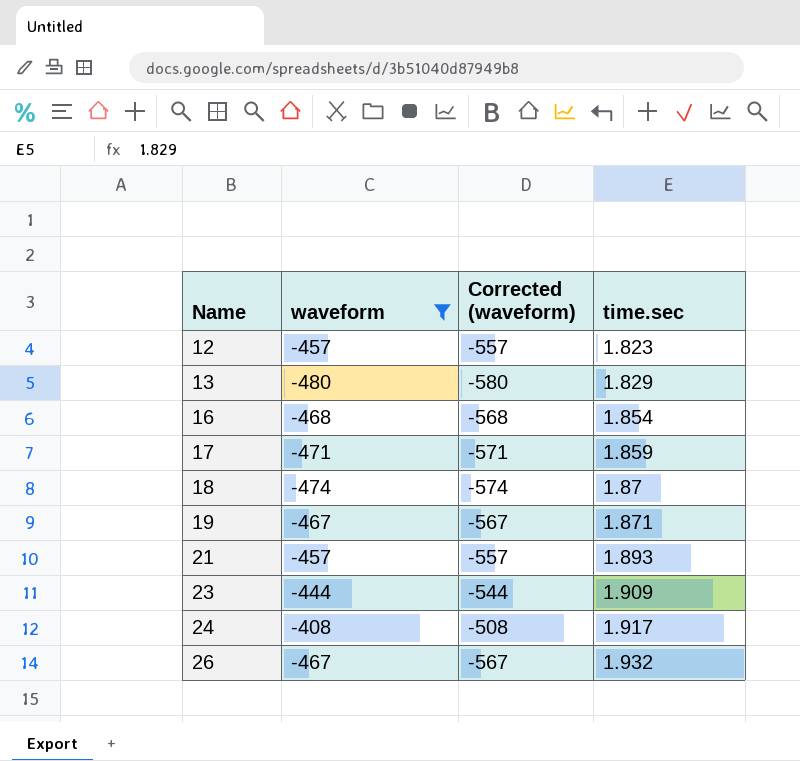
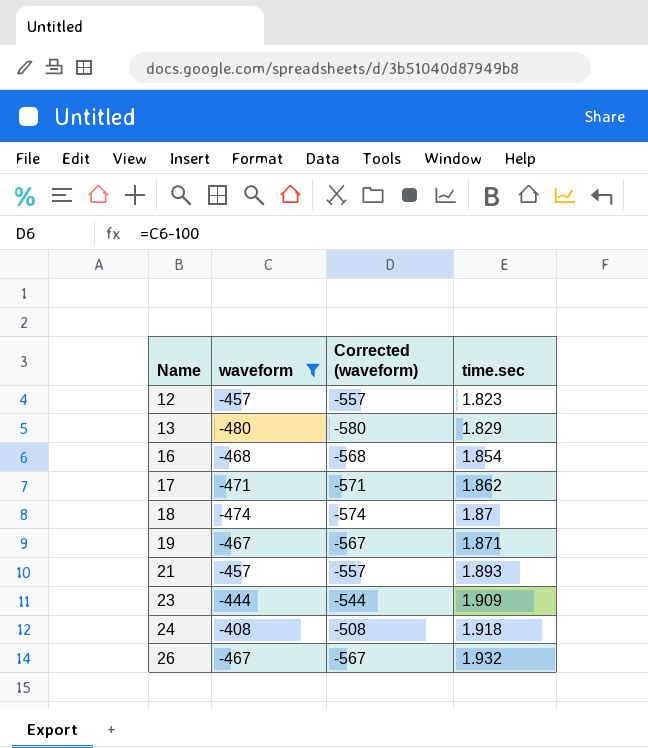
17 | time.sec: 1.859 -> 1.862
24 | time.sec: 1.917 -> 1.918

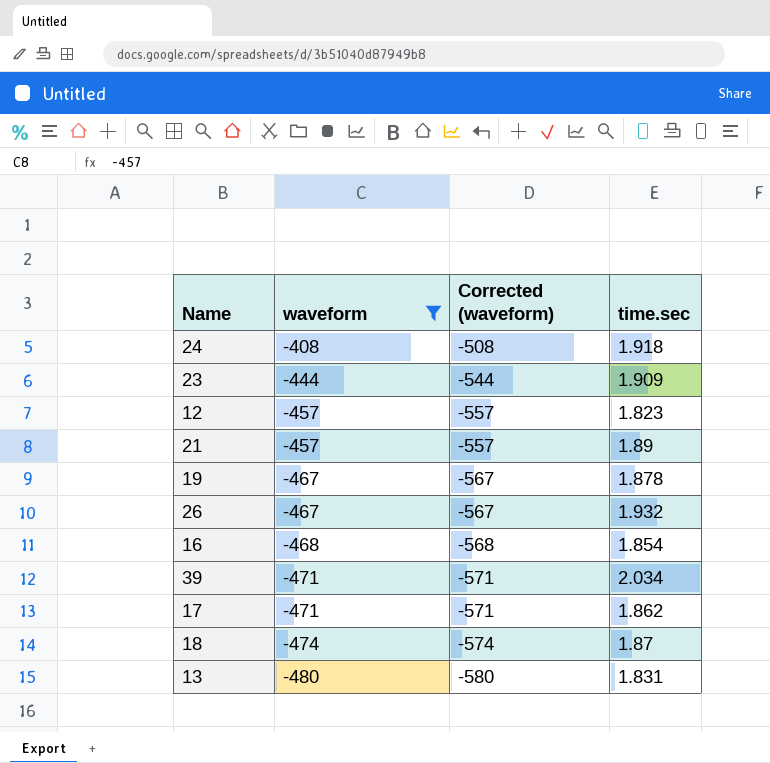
row order: Name ascending -> waveform descending
21 | time.sec: 1.893 -> 1.89
19 | time.sec: 1.871 -> 1.878
row 39: none -> -471 | -571 | 2.034
13 | time.sec: 1.829 -> 1.831

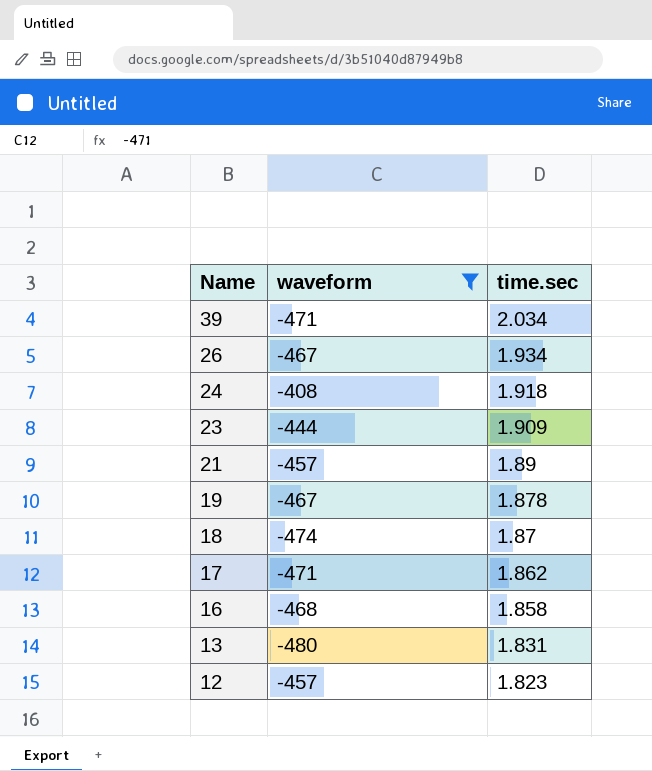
row order: waveform descending -> Name descending
column Corrected (waveform) | formula: [waveform] - 100 -> none
26 | time.sec: 1.932 -> 1.934
16 | time.sec: 1.854 -> 1.858

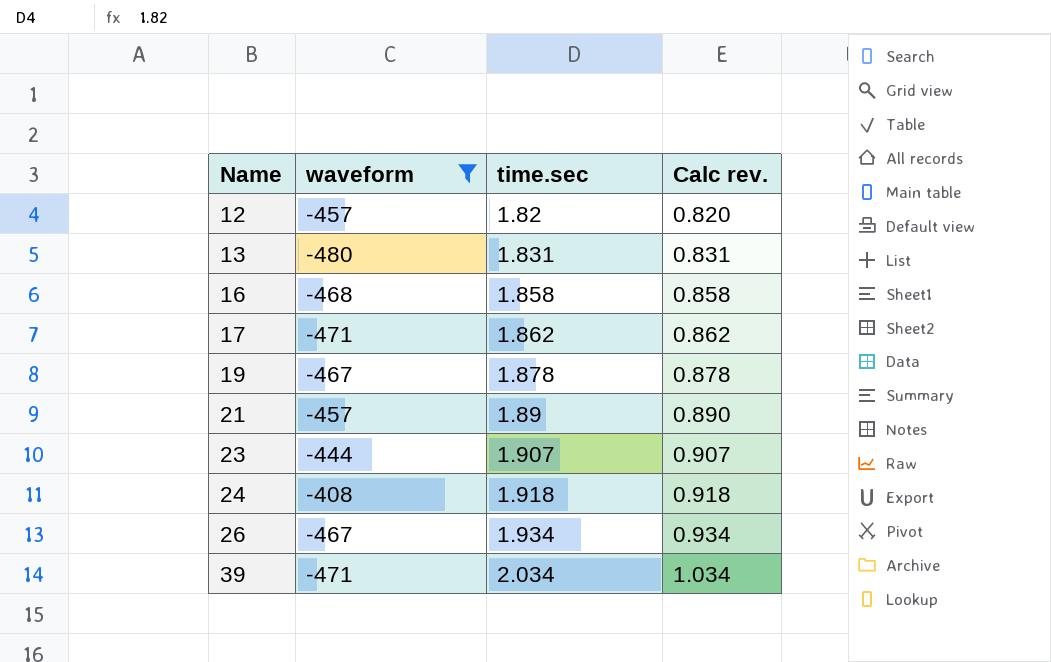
row order: Name descending -> Name ascending
column Calc rev. | formula: none -> [time.sec] - 1
row 18: -474 | 1.87 -> none
12 | time.sec: 1.823 -> 1.82
23 | time.sec: 1.909 -> 1.907

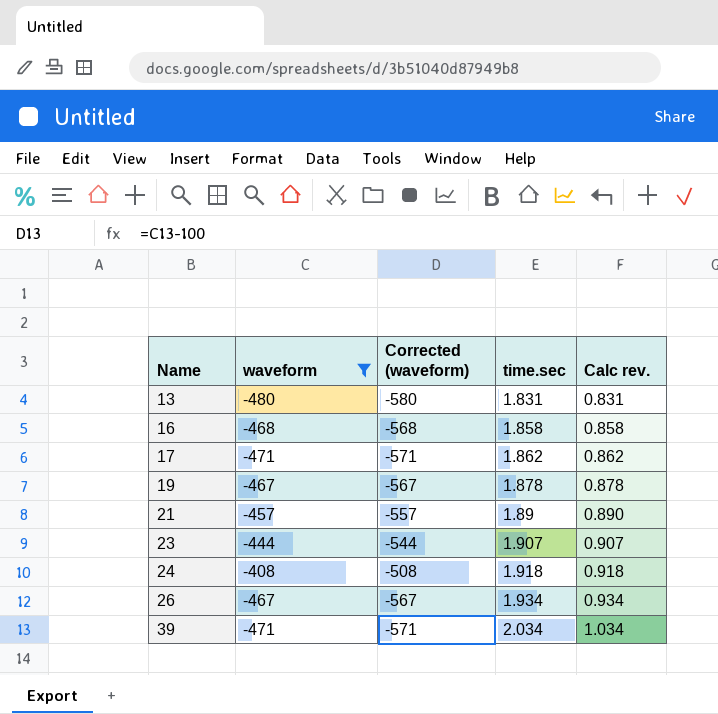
column Corrected (waveform) | formula: none -> [waveform] - 100
row 12: -457 | 1.82 | 0.820 -> none

